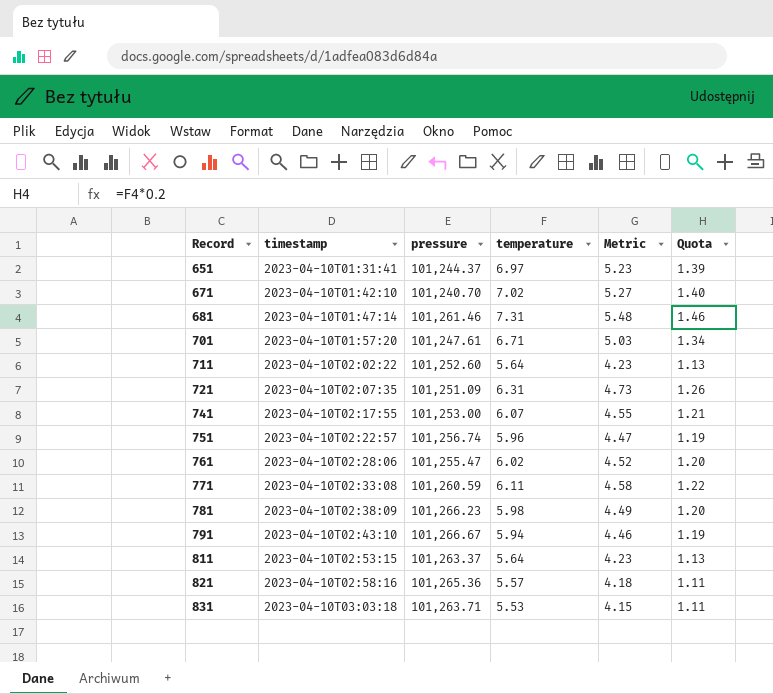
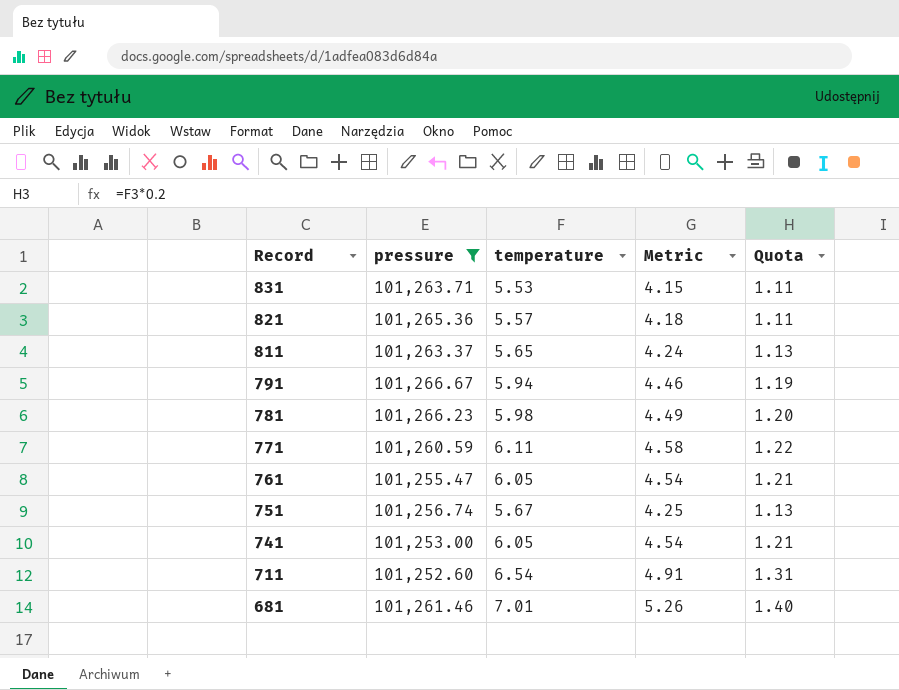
filter: none -> pressure >= 101,252.60
row order: Record ascending -> Record descending
column timestamp | position: 2 -> none
811 | temperature: 5.64 -> 5.65
811 | Metric: 4.23 -> 4.24
761 | temperature: 6.02 -> 6.05
761 | Metric: 4.52 -> 4.54
761 | Quota: 1.20 -> 1.21
751 | temperature: 5.96 -> 5.67
751 | Metric: 4.47 -> 4.25
751 | Quota: 1.19 -> 1.13
741 | temperature: 6.07 -> 6.05
741 | Metric: 4.55 -> 4.54
711 | temperature: 5.64 -> 6.54
711 | Metric: 4.23 -> 4.91
711 | Quota: 1.13 -> 1.31
681 | temperature: 7.31 -> 7.01
681 | Metric: 5.48 -> 5.26
681 | Quota: 1.46 -> 1.40

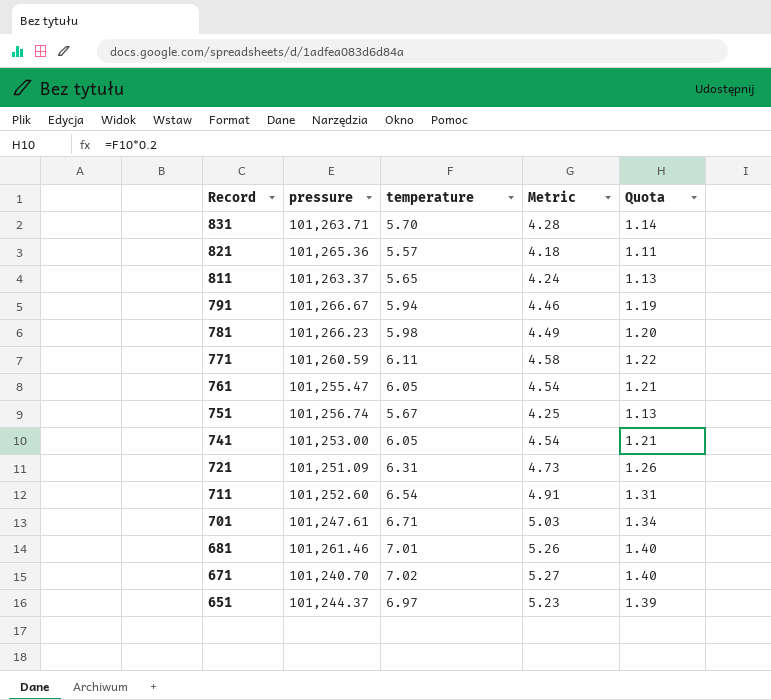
filter: pressure >= 101,252.60 -> none
831 | temperature: 5.53 -> 5.70
831 | Metric: 4.15 -> 4.28
831 | Quota: 1.11 -> 1.14

